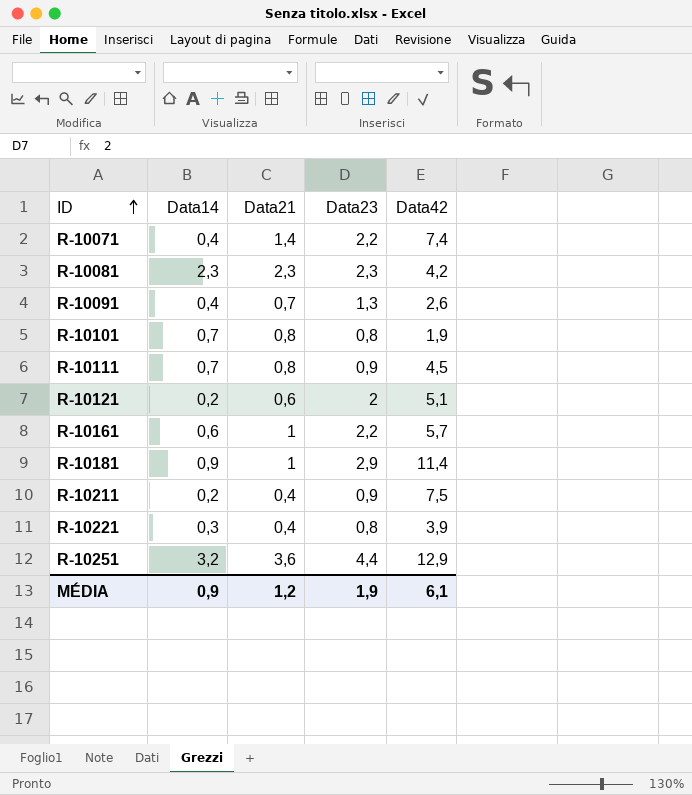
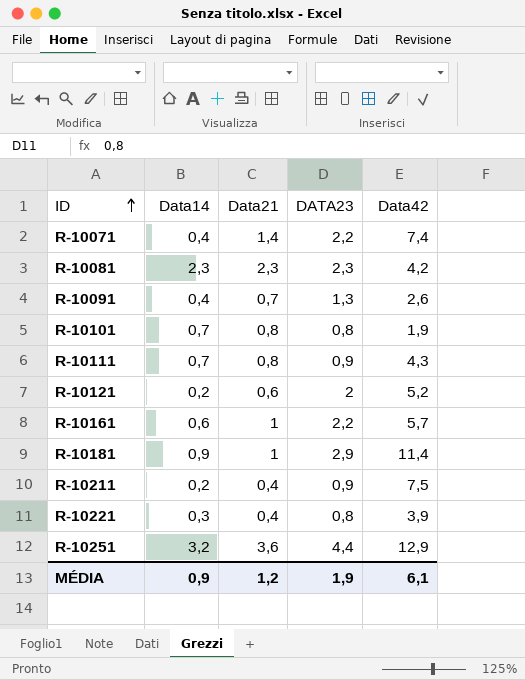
column name: Data23 -> DATA23
R-10111 | Data42: 4,5 -> 4,3
R-10121 | Data42: 5,1 -> 5,2

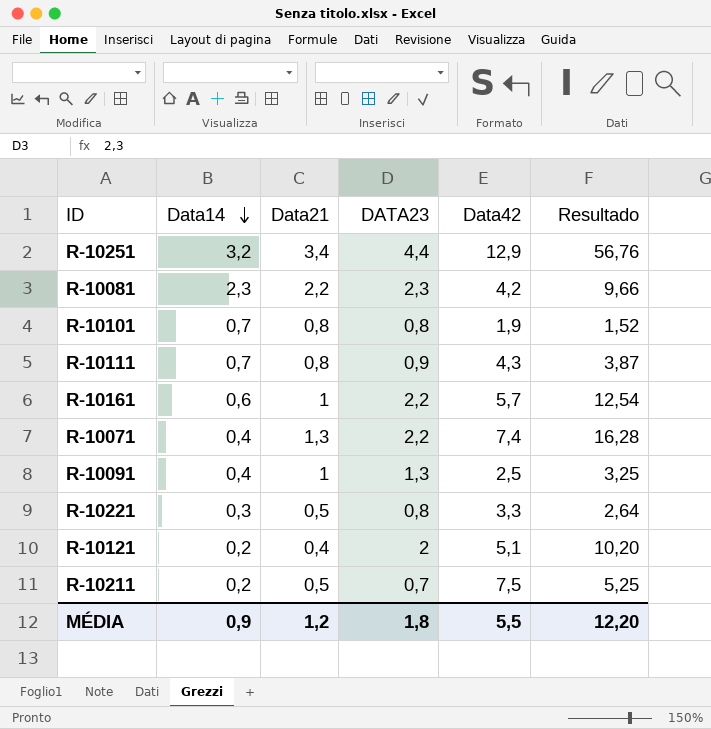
row order: ID ascending -> Data14 descending
column Resultado | formula: none -> [DATA23] * [Data42]
row R-10181: 0,9 | 1 | 2,9 | 11,4 -> none
R-10251 | Data21: 3,6 -> 3,4
R-10081 | Data21: 2,3 -> 2,2
R-10071 | Data21: 1,4 -> 1,3
R-10091 | Data21: 0,7 -> 1
R-10091 | Data42: 2,6 -> 2,5
R-10221 | Data21: 0,4 -> 0,5
R-10221 | Data42: 3,9 -> 3,3
R-10121 | Data21: 0,6 -> 0,4
R-10121 | Data42: 5,2 -> 5,1
R-10211 | Data21: 0,4 -> 0,5
R-10211 | DATA23: 0,9 -> 0,7
MÉDIA | DATA23: 1,9 -> 1,8
MÉDIA | Data42: 6,1 -> 5,5

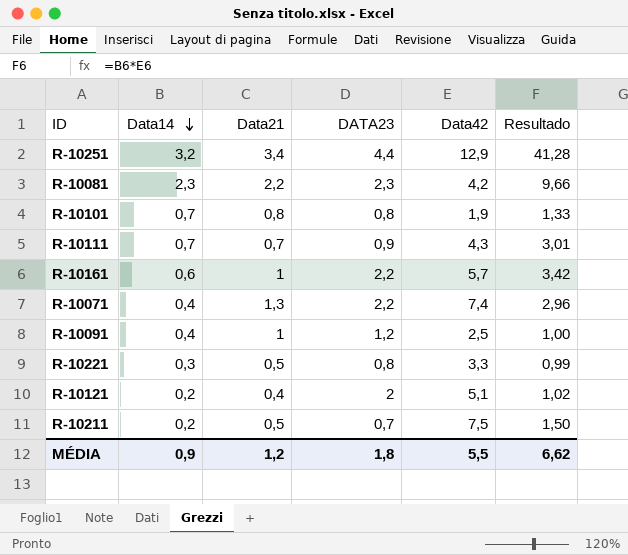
column Resultado | formula: [DATA23] * [Data42] -> [Data14] * [Data42]
R-10111 | Data21: 0,8 -> 0,7
R-10091 | DATA23: 1,3 -> 1,2
MÉDIA | Resultado: 12,20 -> 6,62

